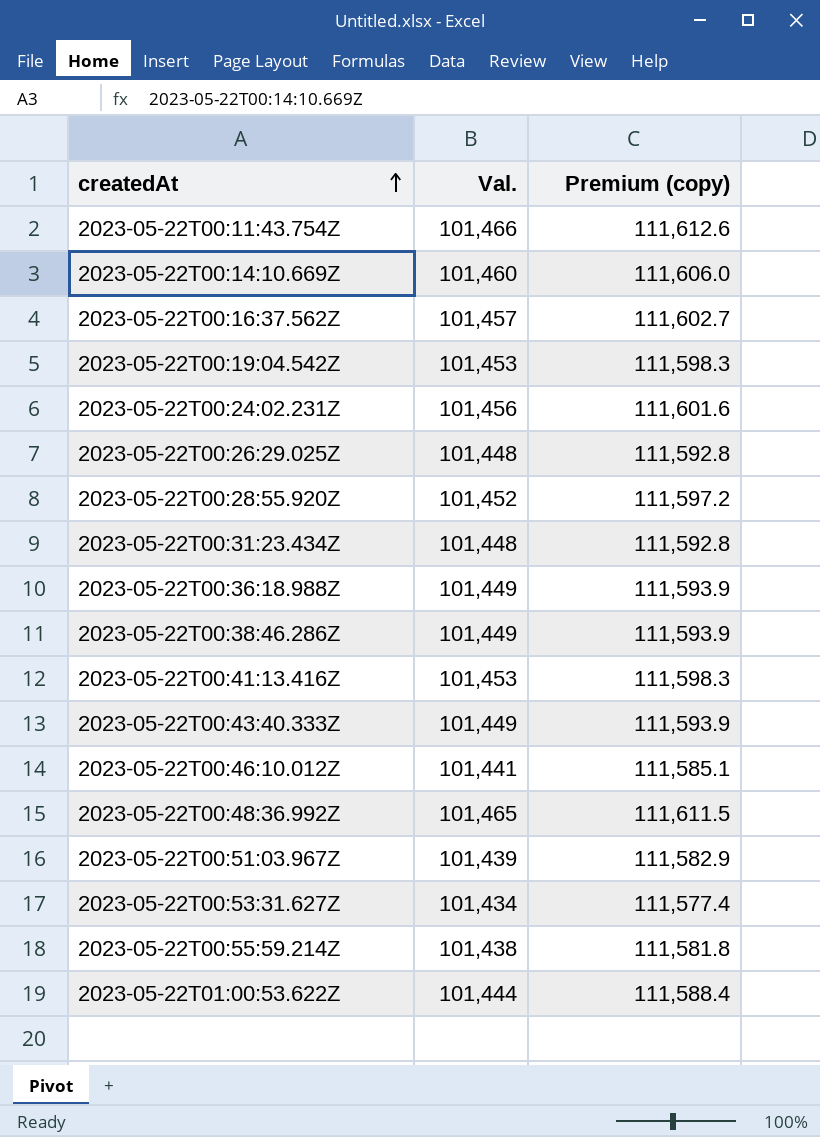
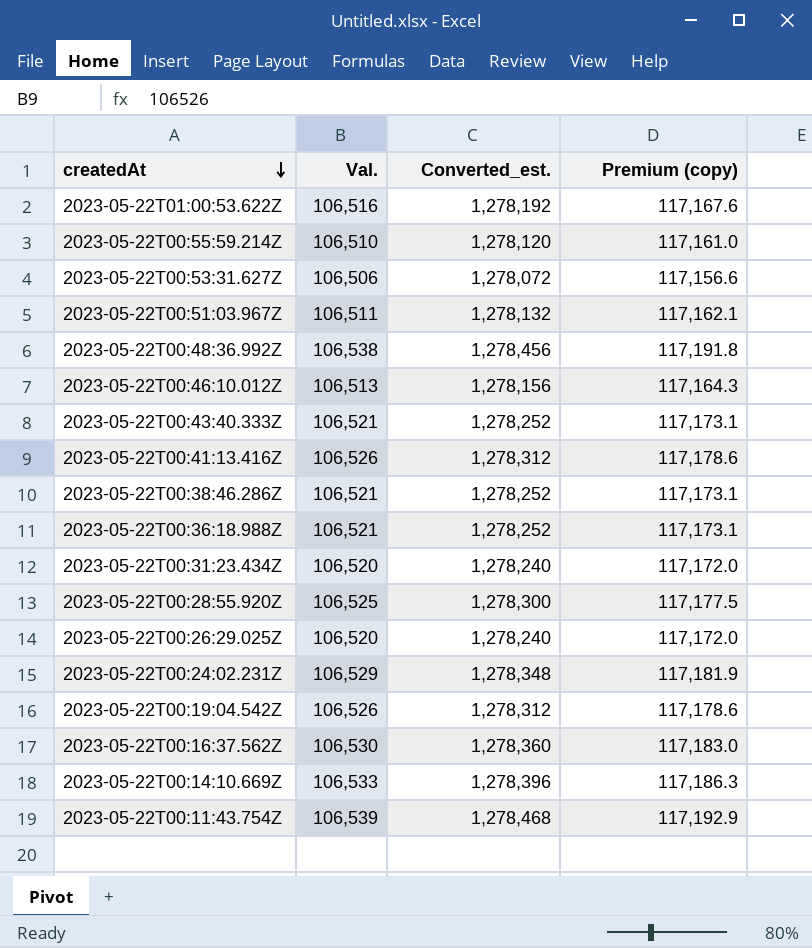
row order: createdAt ascending -> createdAt descending
column Converted_est. | formula: none -> [Val.] * 12
2023-05-22T01:00:53.622Z | Val.: 101,444 -> 106,516
2023-05-22T01:00:53.622Z | Premium (copy): 111,588.4 -> 117,167.6
2023-05-22T00:55:59.214Z | Val.: 101,438 -> 106,510
2023-05-22T00:55:59.214Z | Premium (copy): 111,581.8 -> 117,161.0
2023-05-22T00:53:31.627Z | Val.: 101,434 -> 106,506
2023-05-22T00:53:31.627Z | Premium (copy): 111,577.4 -> 117,156.6
2023-05-22T00:51:03.967Z | Val.: 101,439 -> 106,511
2023-05-22T00:51:03.967Z | Premium (copy): 111,582.9 -> 117,162.1
2023-05-22T00:48:36.992Z | Val.: 101,465 -> 106,538
2023-05-22T00:48:36.992Z | Premium (copy): 111,611.5 -> 117,191.8
2023-05-22T00:46:10.012Z | Val.: 101,441 -> 106,513
2023-05-22T00:46:10.012Z | Premium (copy): 111,585.1 -> 117,164.3
2023-05-22T00:43:40.333Z | Val.: 101,449 -> 106,521
2023-05-22T00:43:40.333Z | Premium (copy): 111,593.9 -> 117,173.1
2023-05-22T00:41:13.416Z | Val.: 101,453 -> 106,526
2023-05-22T00:41:13.416Z | Premium (copy): 111,598.3 -> 117,178.6
2023-05-22T00:38:46.286Z | Val.: 101,449 -> 106,521
2023-05-22T00:38:46.286Z | Premium (copy): 111,593.9 -> 117,173.1
2023-05-22T00:36:18.988Z | Val.: 101,449 -> 106,521
2023-05-22T00:36:18.988Z | Premium (copy): 111,593.9 -> 117,173.1
2023-05-22T00:31:23.434Z | Val.: 101,448 -> 106,520
2023-05-22T00:31:23.434Z | Premium (copy): 111,592.8 -> 117,172.0
2023-05-22T00:28:55.920Z | Val.: 101,452 -> 106,525
2023-05-22T00:28:55.920Z | Premium (copy): 111,597.2 -> 117,177.5
2023-05-22T00:26:29.025Z | Val.: 101,448 -> 106,520
2023-05-22T00:26:29.025Z | Premium (copy): 111,592.8 -> 117,172.0
2023-05-22T00:24:02.231Z | Val.: 101,456 -> 106,529
2023-05-22T00:24:02.231Z | Premium (copy): 111,601.6 -> 117,181.9
2023-05-22T00:19:04.542Z | Val.: 101,453 -> 106,526
2023-05-22T00:19:04.542Z | Premium (copy): 111,598.3 -> 117,178.6
2023-05-22T00:16:37.562Z | Val.: 101,457 -> 106,530
2023-05-22T00:16:37.562Z | Premium (copy): 111,602.7 -> 117,183.0
2023-05-22T00:14:10.669Z | Val.: 101,460 -> 106,533
2023-05-22T00:14:10.669Z | Premium (copy): 111,606.0 -> 117,186.3
2023-05-22T00:11:43.754Z | Val.: 101,466 -> 106,539
2023-05-22T00:11:43.754Z | Premium (copy): 111,612.6 -> 117,192.9

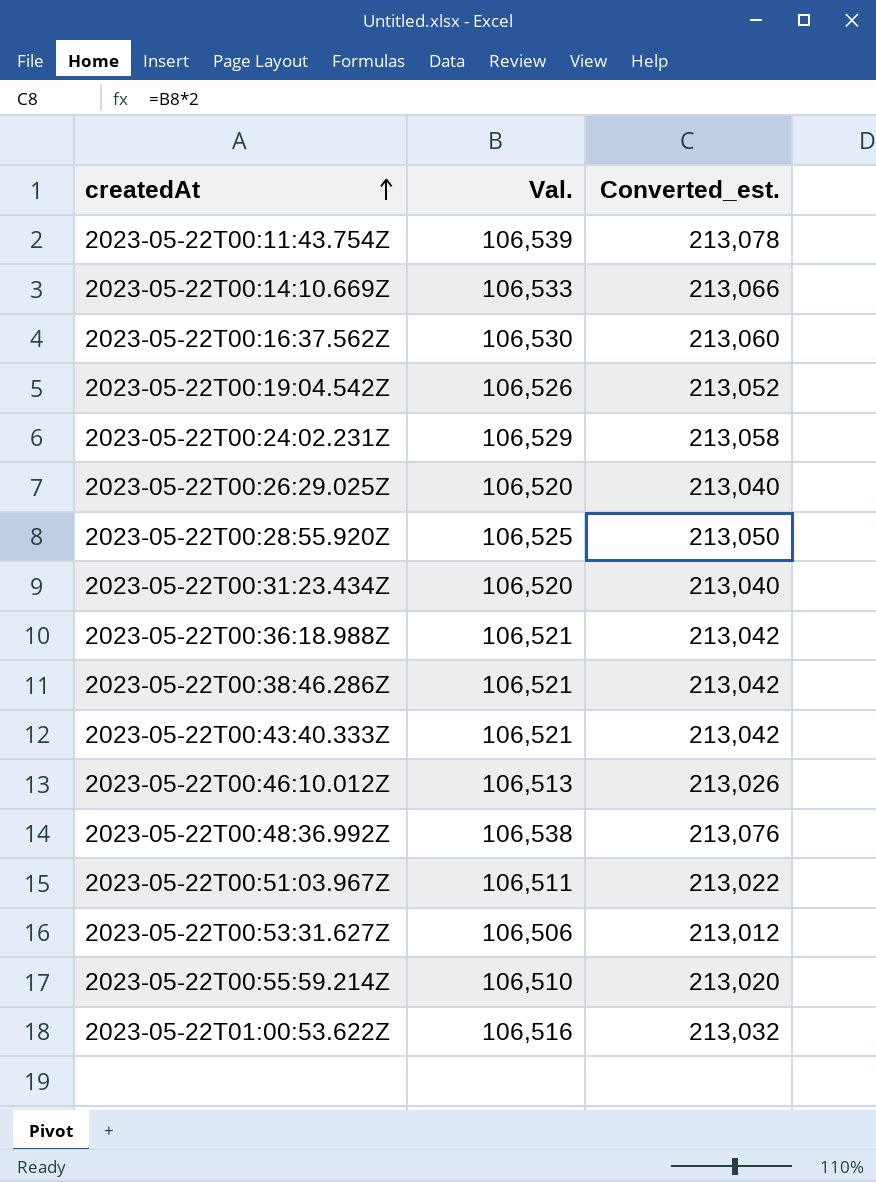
row order: createdAt descending -> createdAt ascending
column Premium (copy) | formula: [Val.] * 1.1 -> none
column Converted_est. | formula: [Val.] * 12 -> [Val.] * 2
row 2023-05-22T00:41:13.416Z: 106,526 | 1,278,312 | 117,178.6 -> none

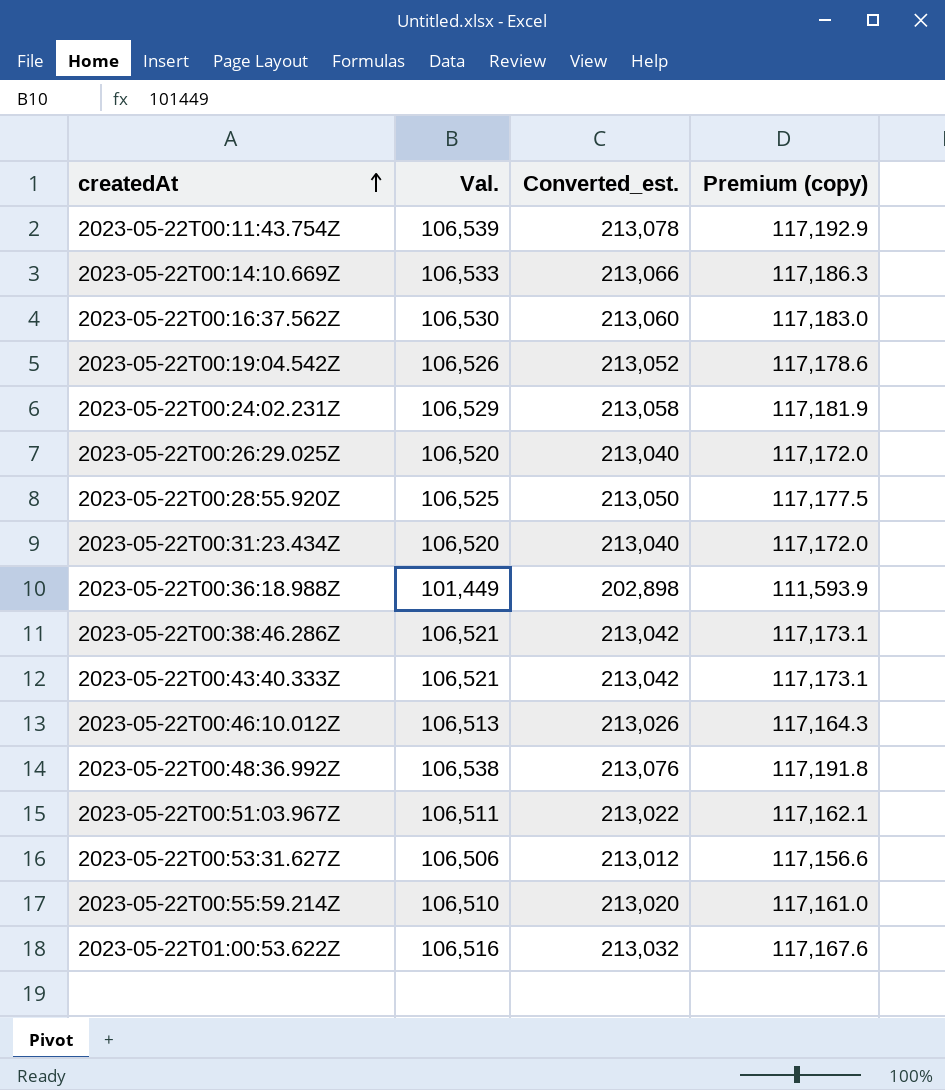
column Premium (copy) | formula: none -> [Val.] * 1.1
2023-05-22T00:36:18.988Z | Val.: 106,521 -> 101,449
2023-05-22T00:36:18.988Z | Converted_est.: 213,042 -> 202,898

